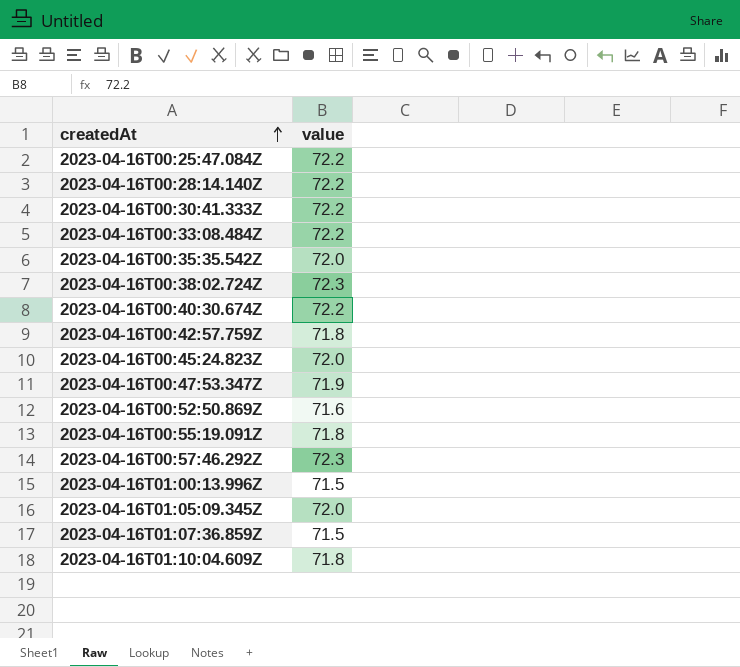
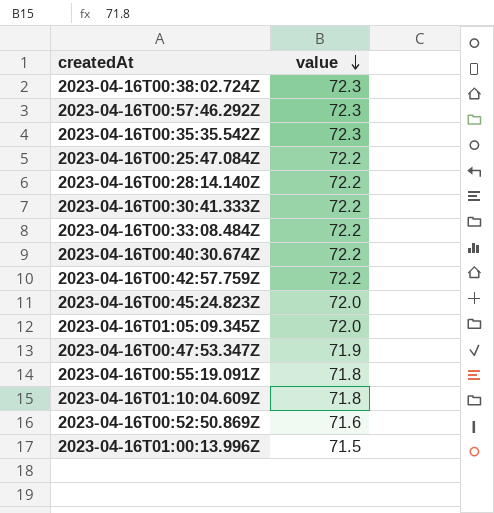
row order: createdAt ascending -> value descending
row 2023-04-16T01:07:36.859Z: 71.5 -> none
2023-04-16T00:35:35.542Z | value: 72.0 -> 72.3
2023-04-16T00:42:57.759Z | value: 71.8 -> 72.2

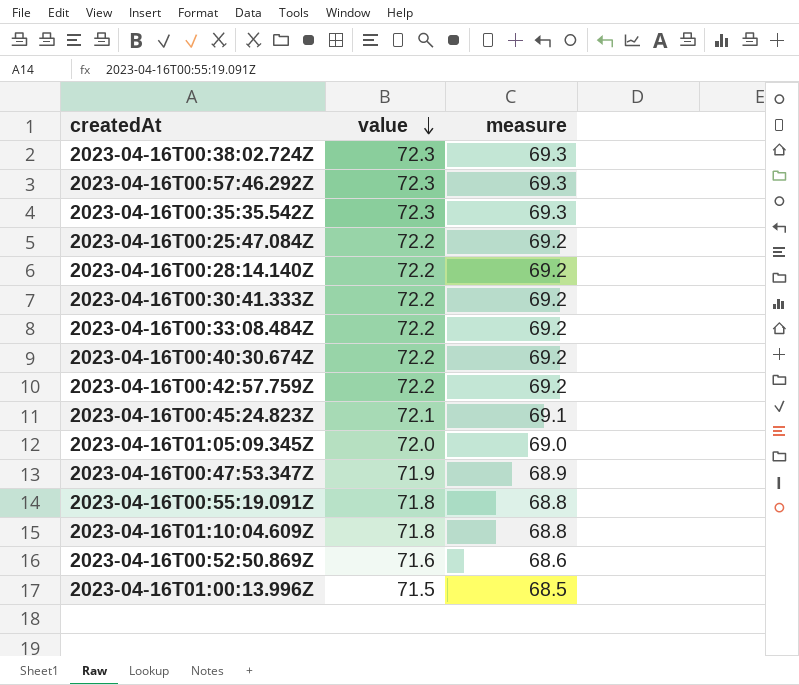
column measure | formula: none -> [value] - 3
2023-04-16T00:45:24.823Z | value: 72.0 -> 72.1

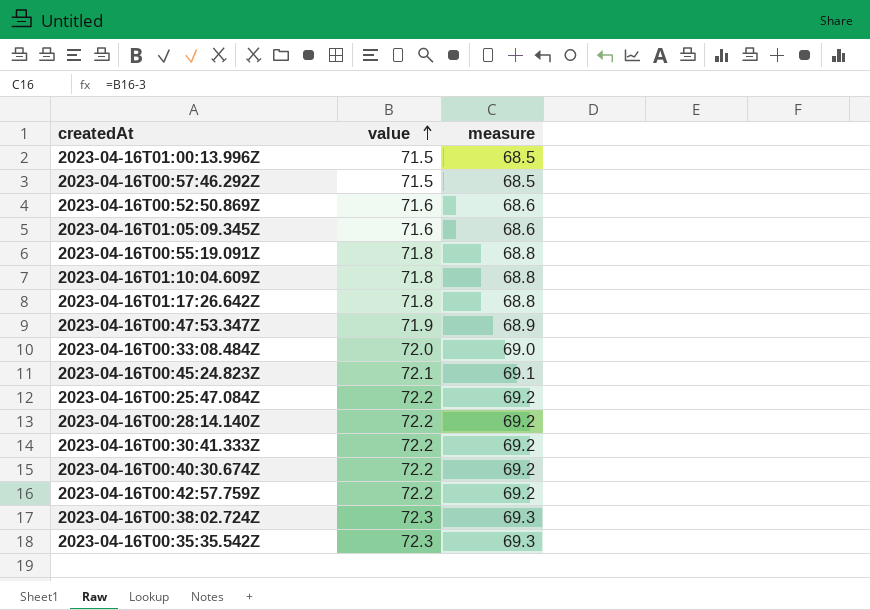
row order: value descending -> value ascending
2023-04-16T00:57:46.292Z | value: 72.3 -> 71.5
2023-04-16T00:57:46.292Z | measure: 69.3 -> 68.5
2023-04-16T01:05:09.345Z | value: 72.0 -> 71.6
2023-04-16T01:05:09.345Z | measure: 69.0 -> 68.6
row 2023-04-16T01:17:26.642Z: none -> 71.8 | 68.8
2023-04-16T00:33:08.484Z | value: 72.2 -> 72.0
2023-04-16T00:33:08.484Z | measure: 69.2 -> 69.0

